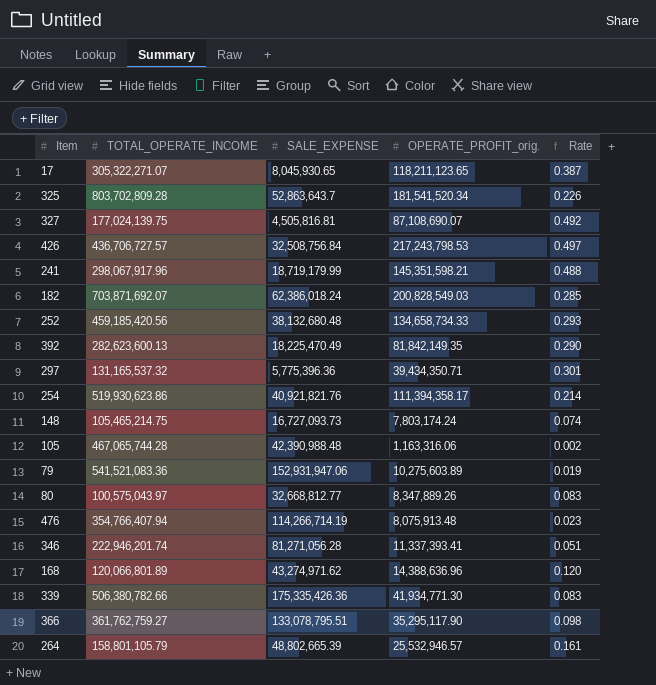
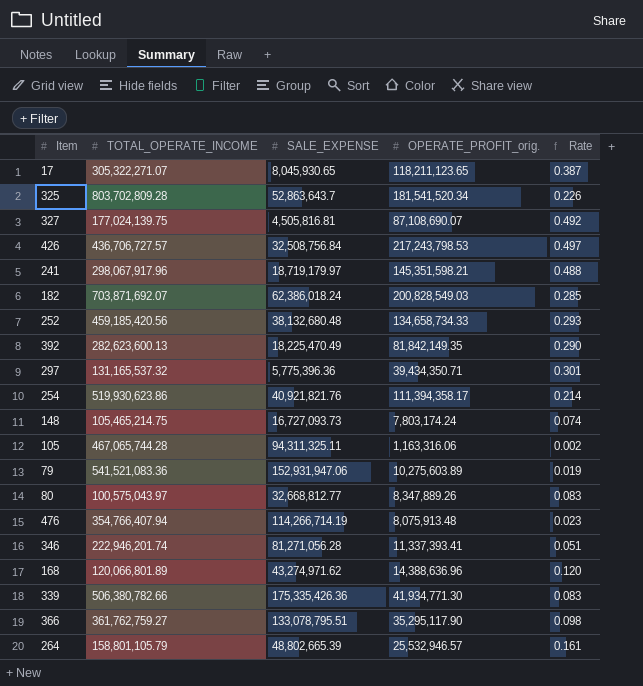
241 | SALE_EXPENSE: 18,719,179.99 -> 18,719,179.97
105 | SALE_EXPENSE: 42,390,988.48 -> 94,311,325.11

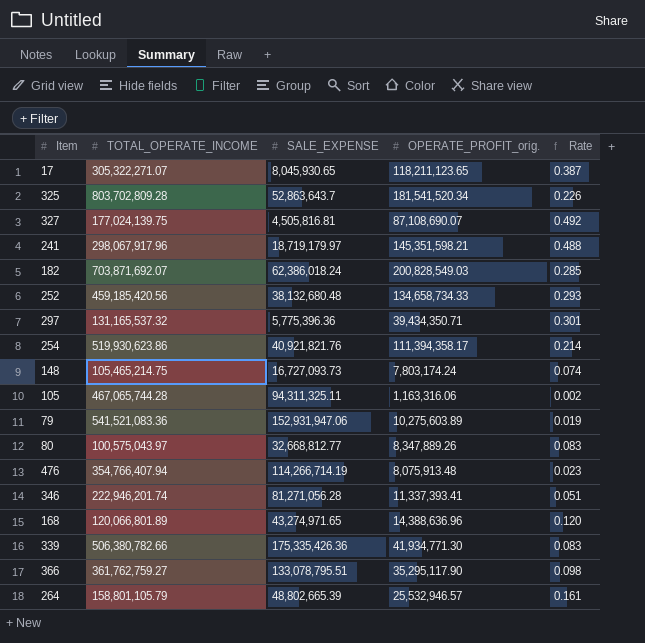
row 426: 436,706,727.57 | 32,508,756.84 | 217,243,798.53 | 0.497 -> none
row 392: 282,623,600.13 | 18,225,470.49 | 81,842,149.35 | 0.290 -> none
168 | SALE_EXPENSE: 43,274,971.62 -> 43,274,971.65

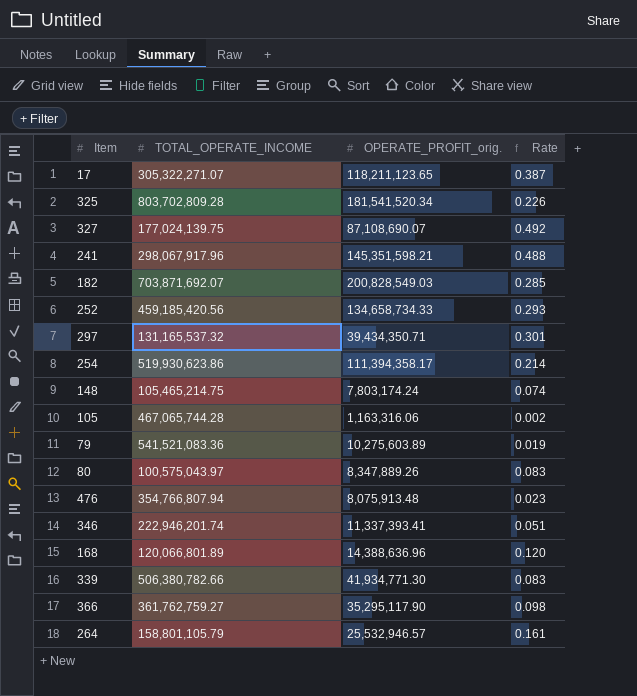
column SALE_EXPENSE | position: 3 -> none
476 | TOTAL_OPERATE_INCOME: 354,766,407.94 -> 354,766,807.94

